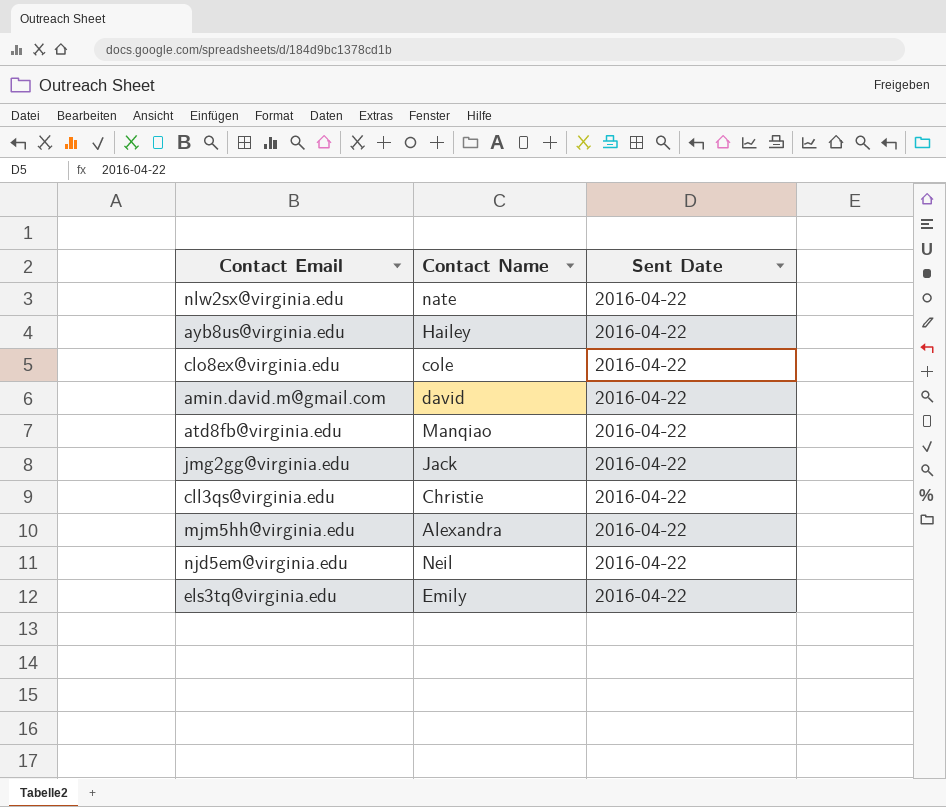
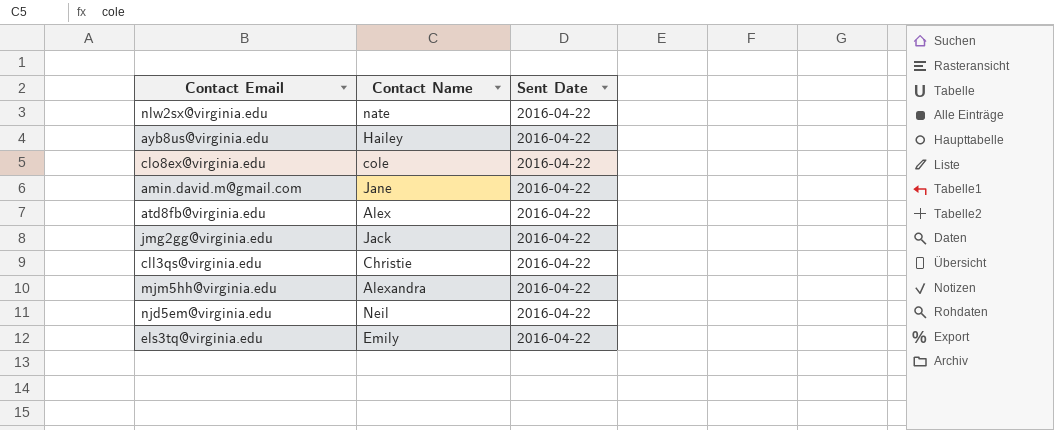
amin.david.m@gmail.com | Contact Name: david -> Jane
atd8fb@virginia.edu | Contact Name: Manqiao -> Alex

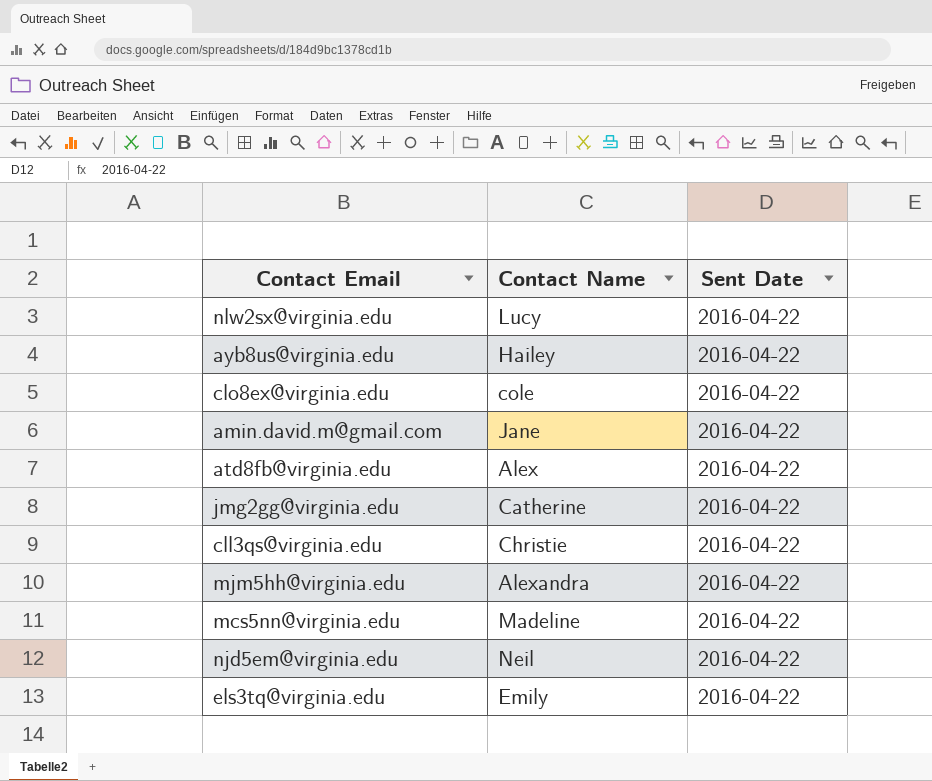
nlw2sx@virginia.edu | Contact Name: nate -> Lucy
jmg2gg@virginia.edu | Contact Name: Jack -> Catherine
row mcs5nn@virginia.edu: none -> Madeline | 2016-04-22

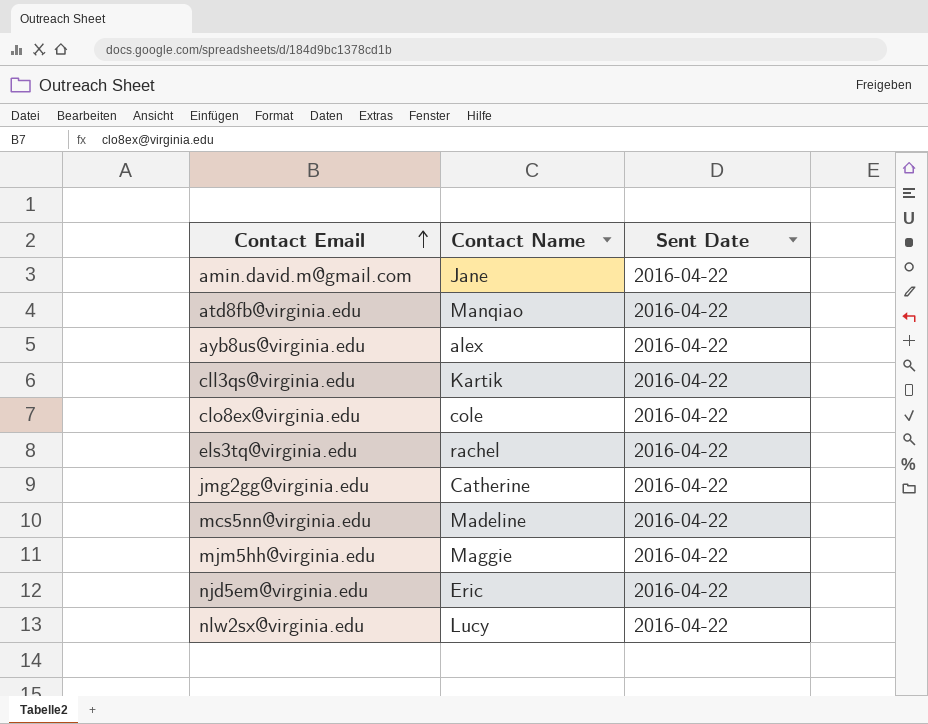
row order: none -> Contact Email ascending
atd8fb@virginia.edu | Contact Name: Alex -> Manqiao
ayb8us@virginia.edu | Contact Name: Hailey -> alex
cll3qs@virginia.edu | Contact Name: Christie -> Kartik
els3tq@virginia.edu | Contact Name: Emily -> rachel
mjm5hh@virginia.edu | Contact Name: Alexandra -> Maggie
njd5em@virginia.edu | Contact Name: Neil -> Eric

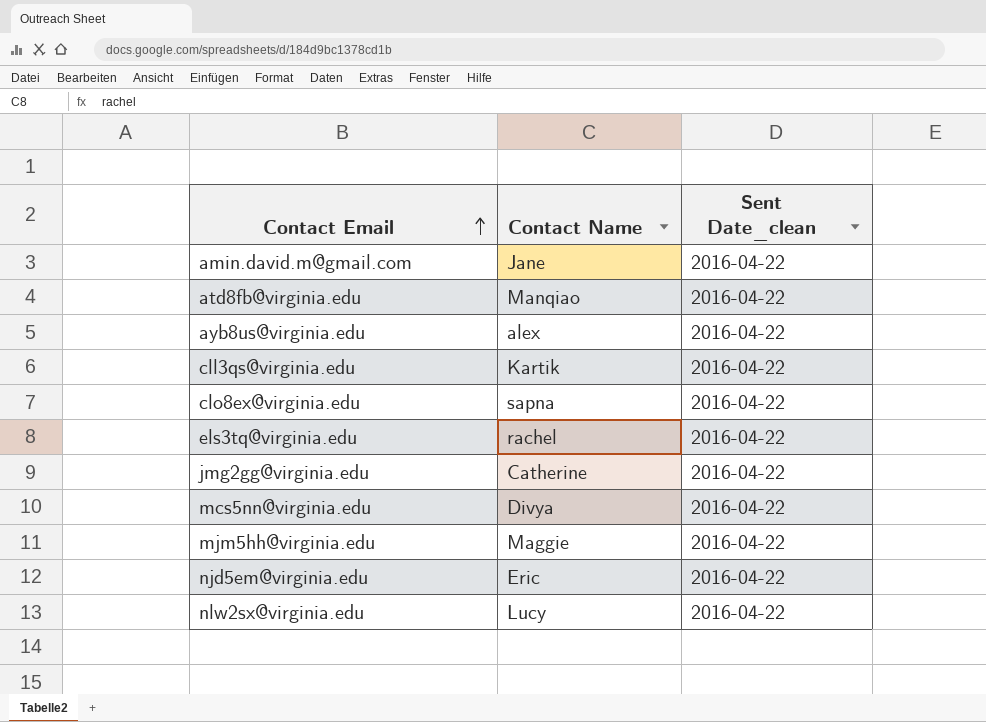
column name: Sent Date -> Sent Date_clean
clo8ex@virginia.edu | Contact Name: cole -> sapna
mcs5nn@virginia.edu | Contact Name: Madeline -> Divya

